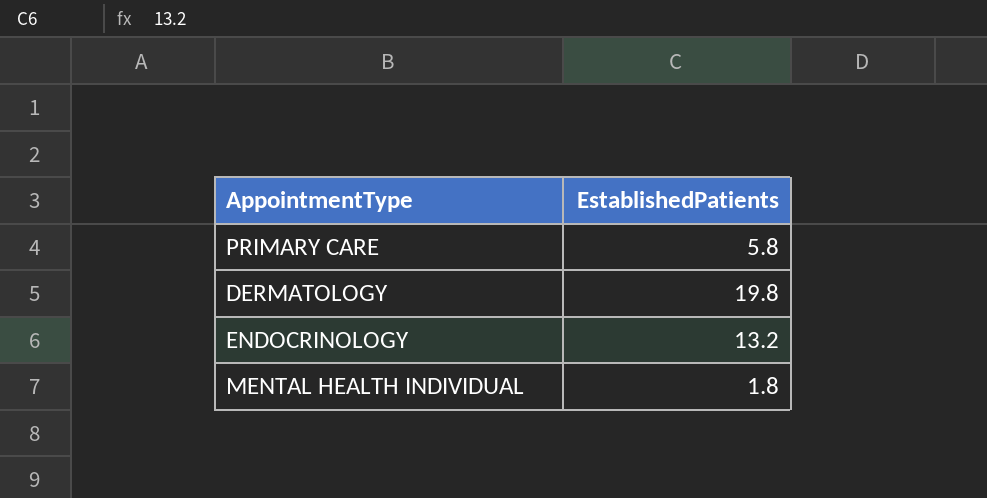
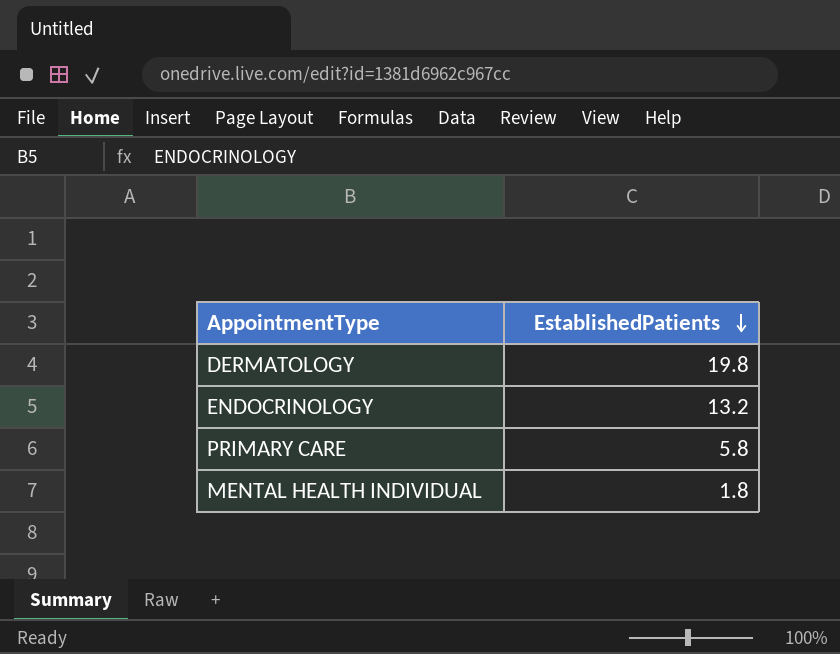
row order: none -> EstablishedPatients descending

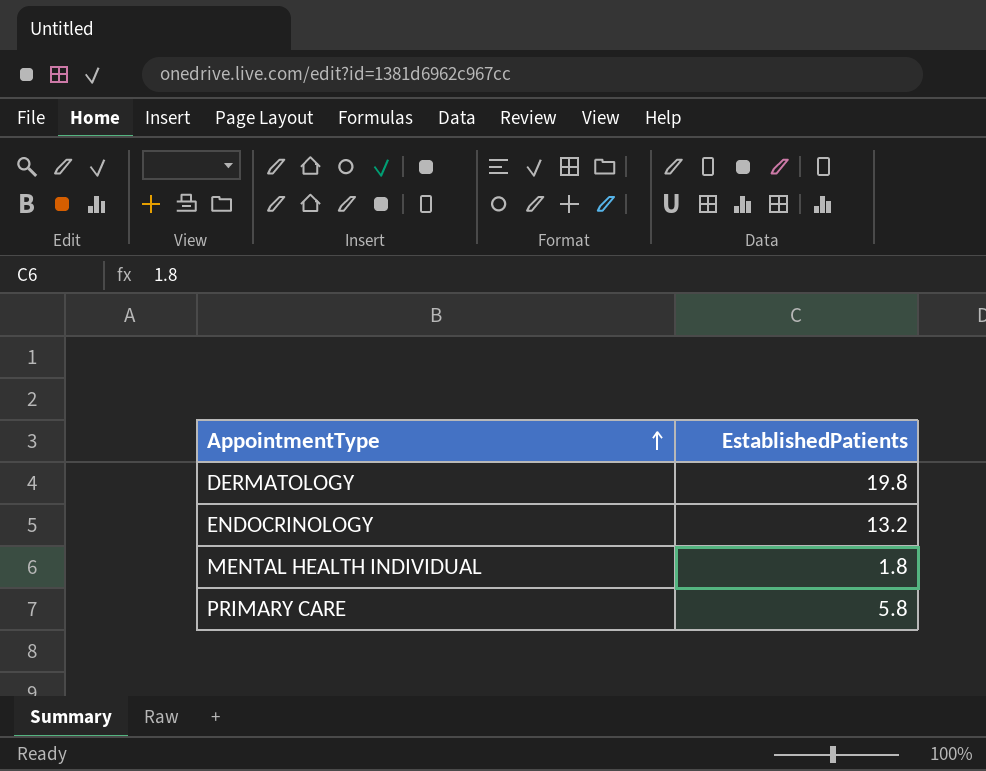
row order: EstablishedPatients descending -> AppointmentType ascending

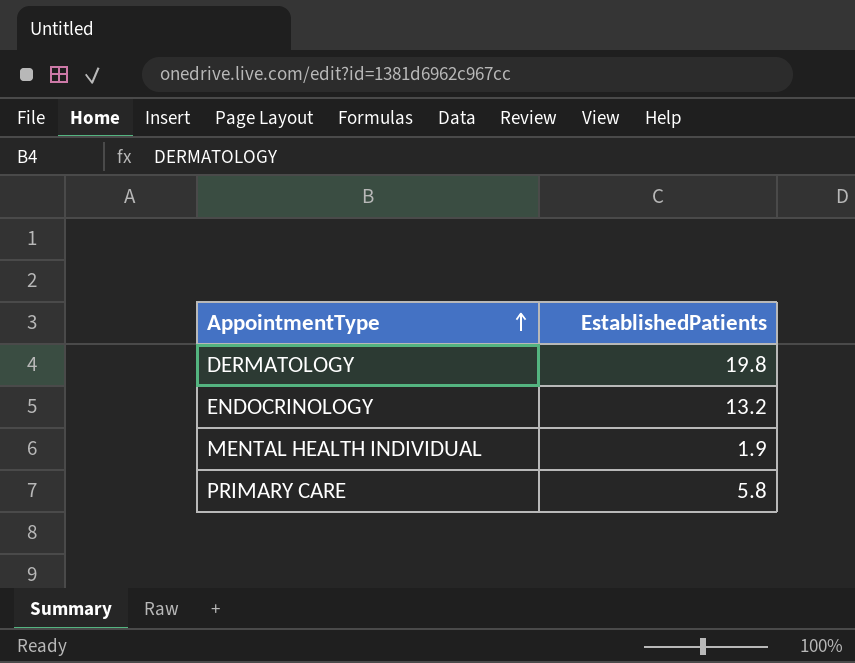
MENTAL HEALTH INDIVIDUAL | EstablishedPatients: 1.8 -> 1.9

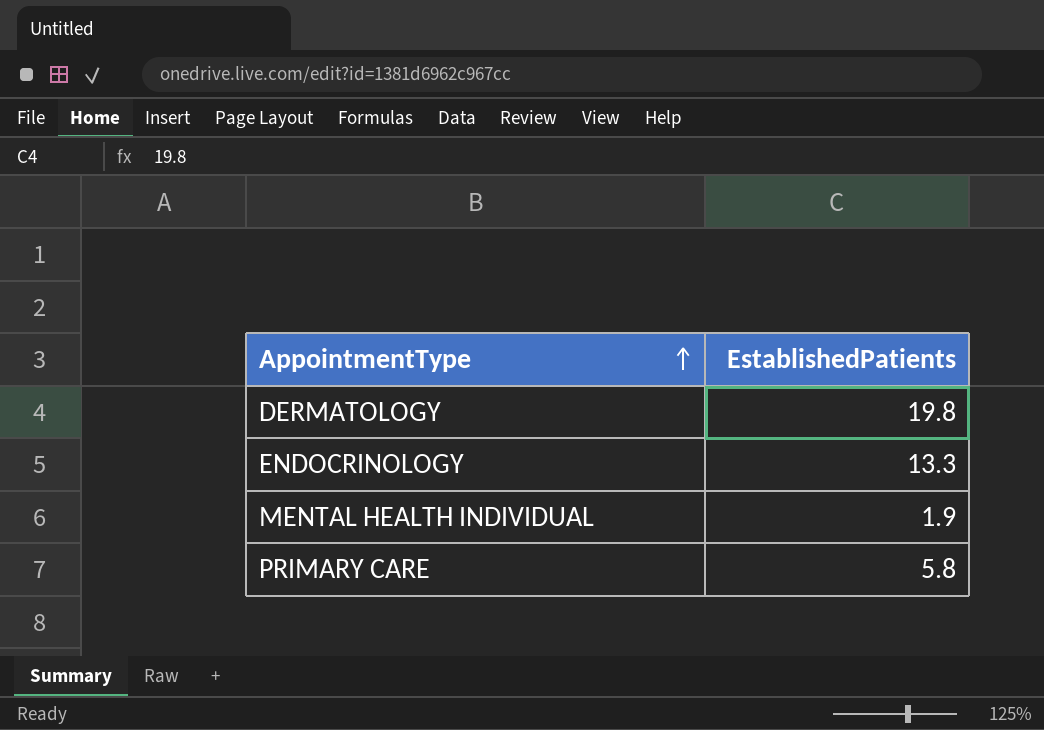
ENDOCRINOLOGY | EstablishedPatients: 13.2 -> 13.3

